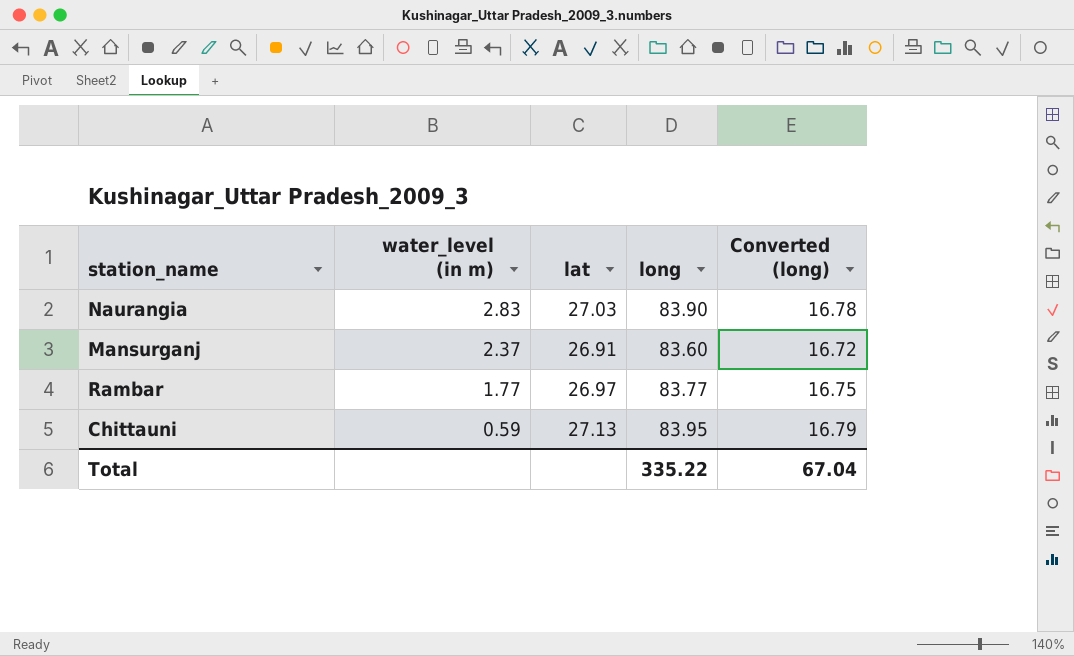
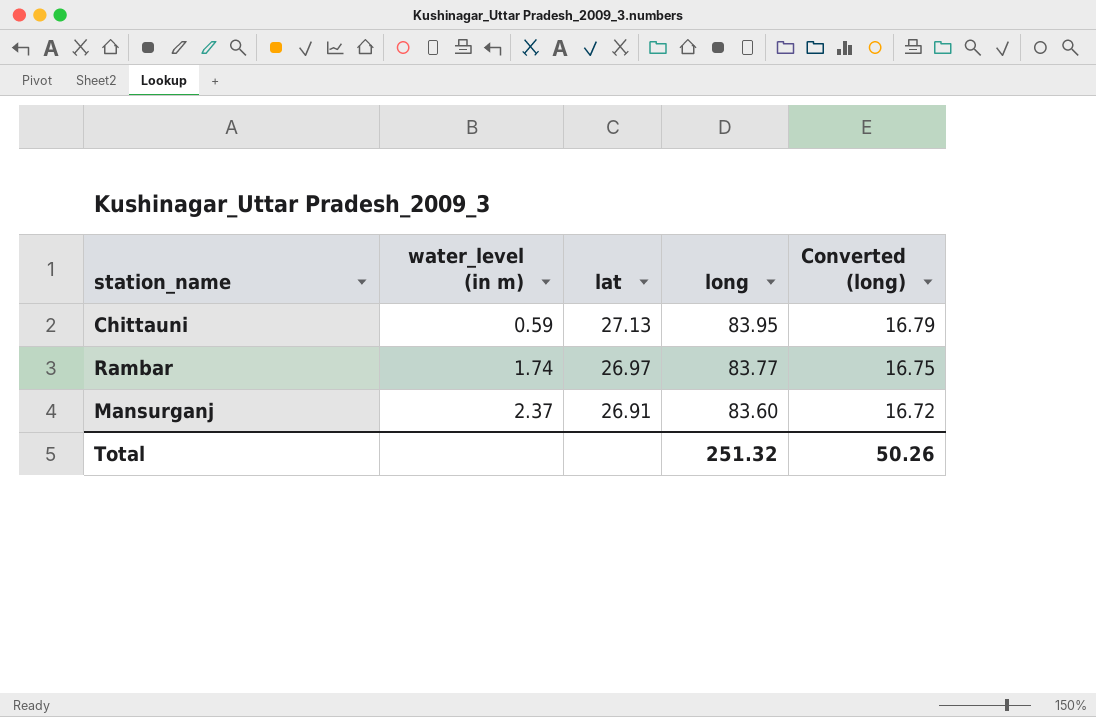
row order: water_level (in m) descending -> water_level (in m) ascending
row Naurangia: 2.83 | 27.03 | 83.90 | 16.78 -> none
Rambar | water_level (in m): 1.77 -> 1.74
Total | long: 335.22 -> 251.32
Total | Converted (long): 67.04 -> 50.26

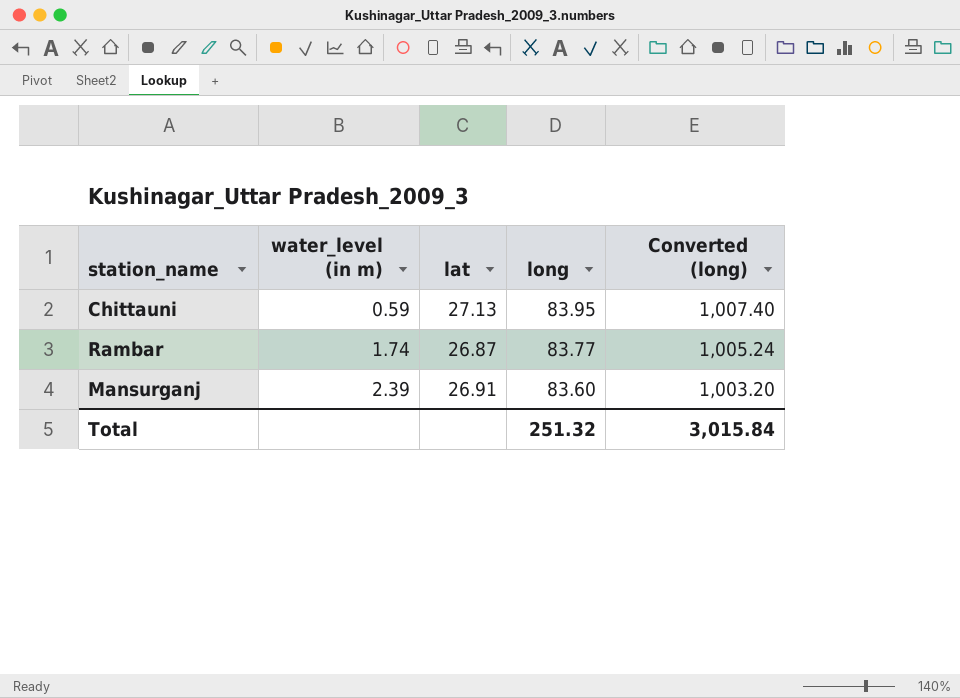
column Converted (long) | formula: [long] * 0.2 -> [long] * 12
Rambar | lat: 26.97 -> 26.87
Mansurganj | water_level (in m): 2.37 -> 2.39
Total | Converted (long): 50.26 -> 3,015.84

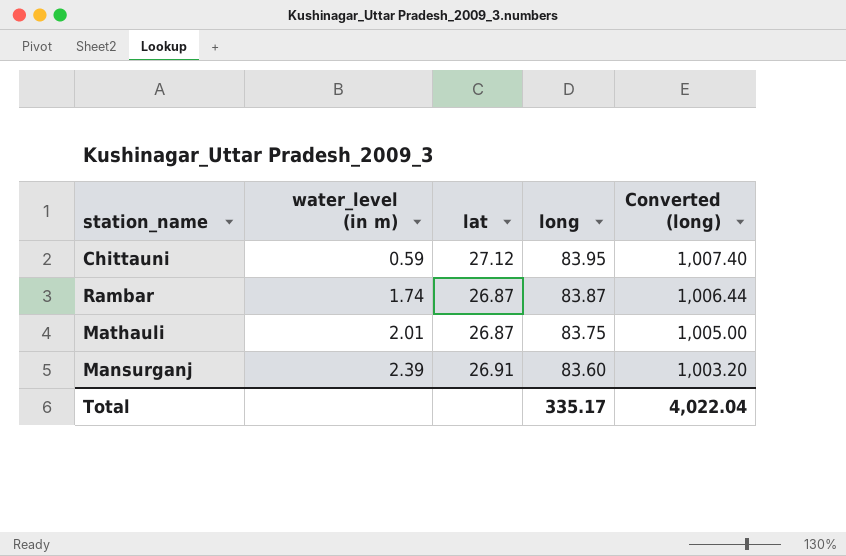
Chittauni | lat: 27.13 -> 27.12
Rambar | long: 83.77 -> 83.87
Rambar | Converted (long): 1,005.24 -> 1,006.44
row Mathauli: none -> 2.01 | 26.87 | 83.75 | 1,005.00
Total | long: 251.32 -> 335.17
Total | Converted (long): 3,015.84 -> 4,022.04

